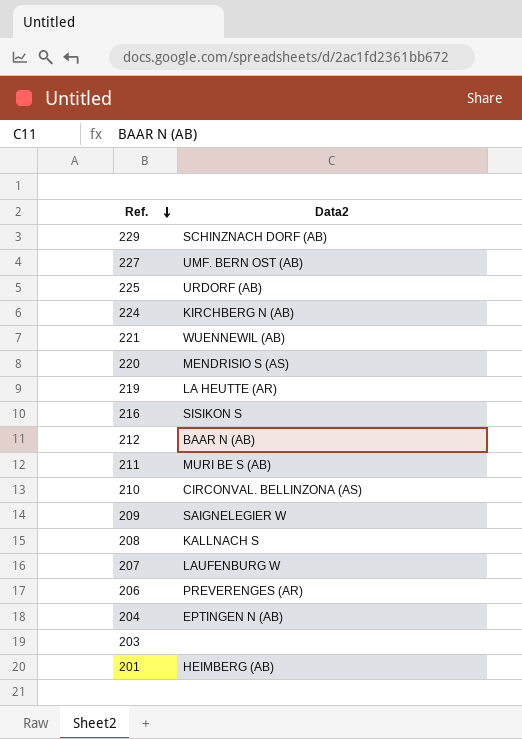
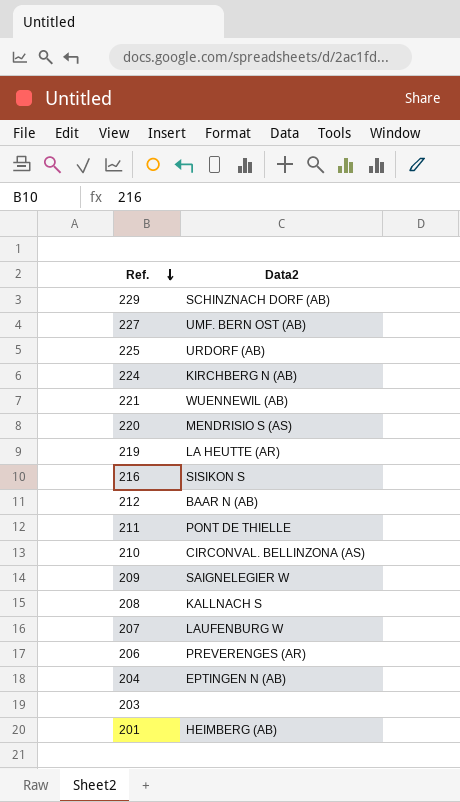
211 | Data2: MURI BE S (AB) -> PONT DE THIELLE

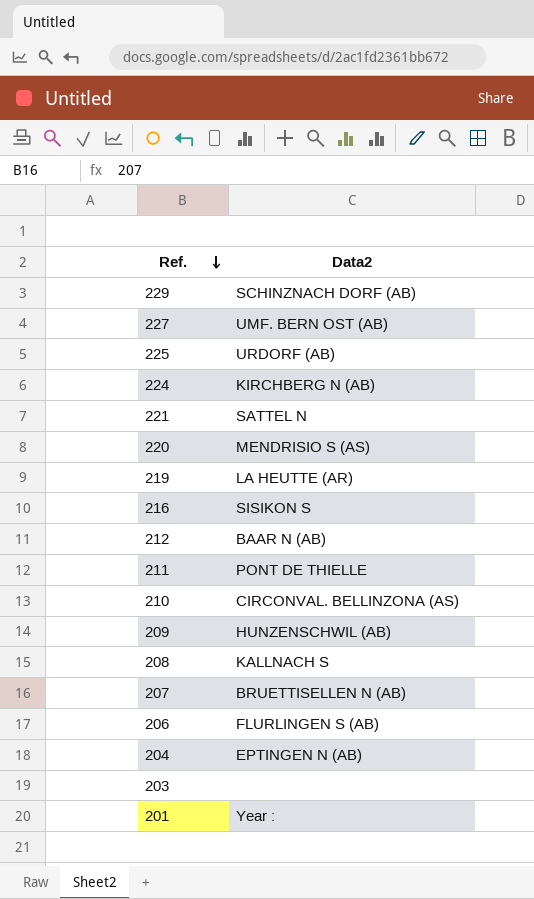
221 | Data2: WUENNEWIL (AB) -> SATTEL N
209 | Data2: SAIGNELEGIER W -> HUNZENSCHWIL (AB)
207 | Data2: LAUFENBURG W -> BRUETTISELLEN N (AB)
206 | Data2: PREVERENGES (AR) -> FLURLINGEN S (AB)
201 | Data2: HEIMBERG (AB) -> Year :

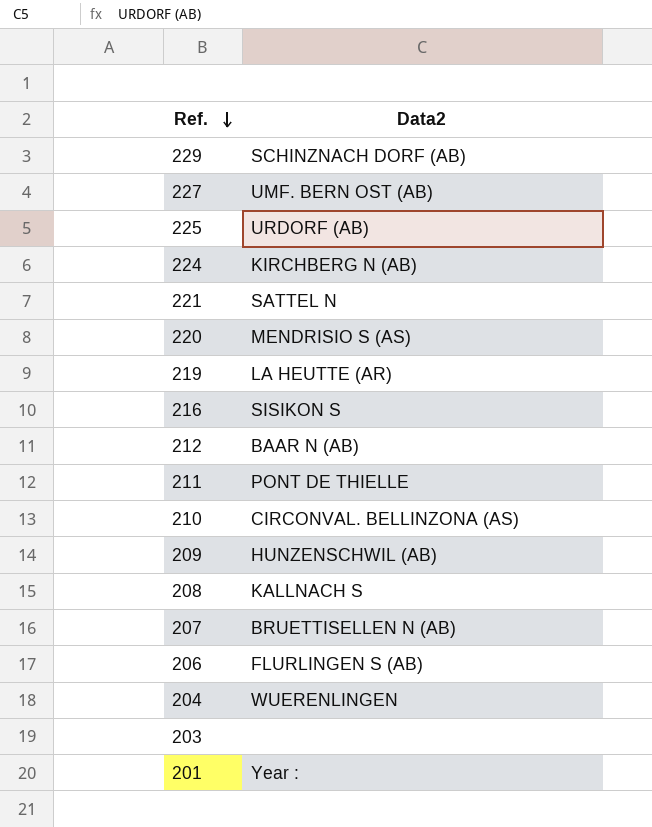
204 | Data2: EPTINGEN N (AB) -> WUERENLINGEN

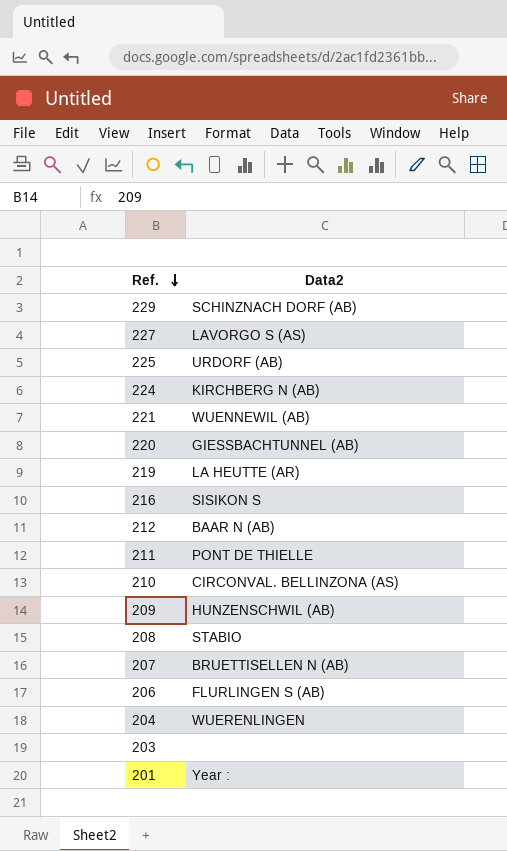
227 | Data2: UMF. BERN OST (AB) -> LAVORGO S (AS)
221 | Data2: SATTEL N -> WUENNEWIL (AB)
220 | Data2: MENDRISIO S (AS) -> GIESSBACHTUNNEL (AB)
208 | Data2: KALLNACH S -> STABIO

